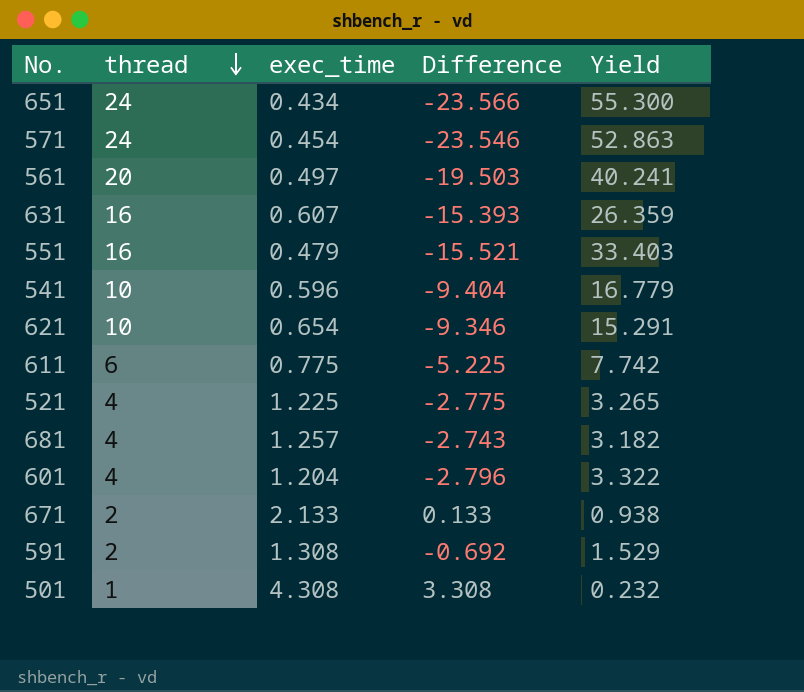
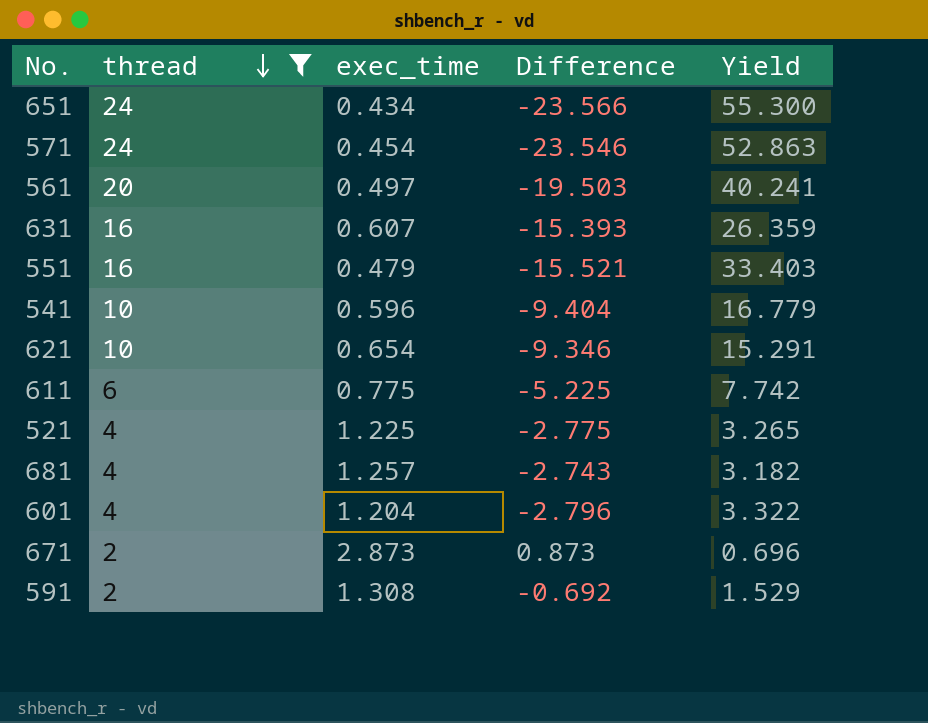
filter: none -> thread != 1
671 | exec_time: 2.133 -> 2.873
671 | Difference: 0.133 -> 0.873
671 | Yield: 0.938 -> 0.696

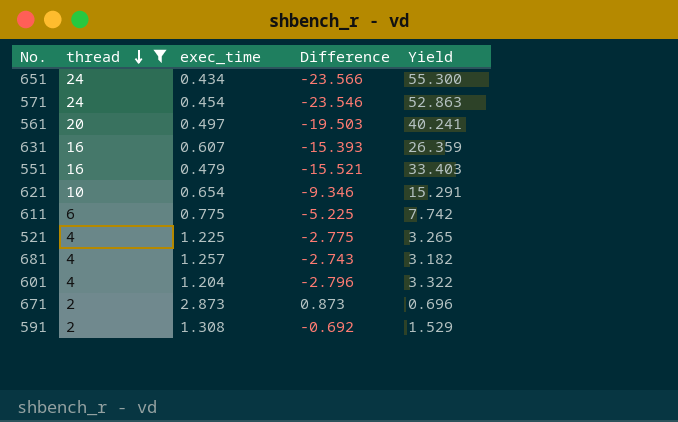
row 541: 10 | 0.596 | -9.404 | 16.779 -> none

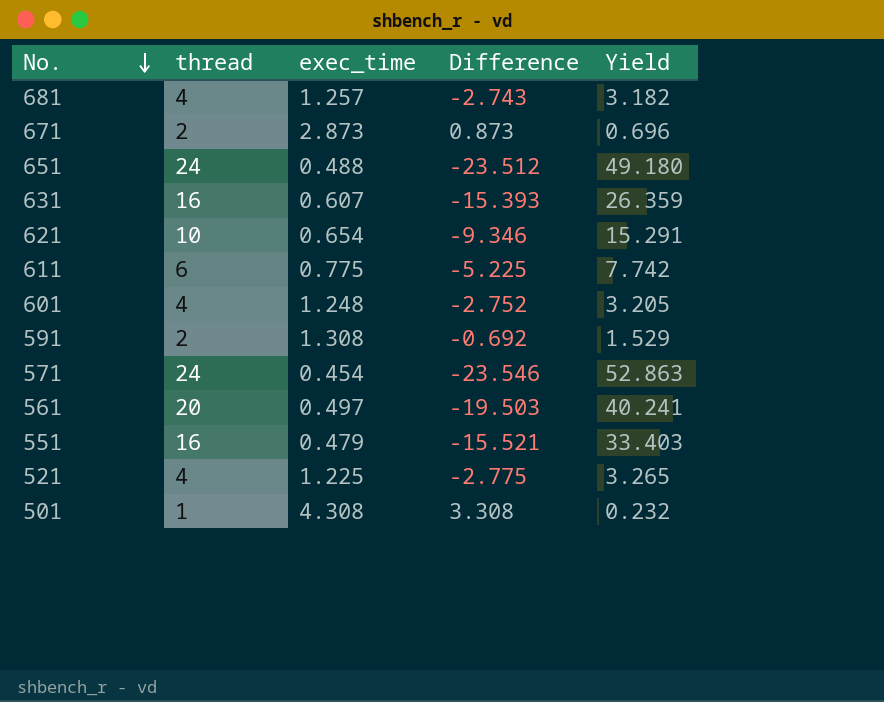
filter: thread != 1 -> none
row order: thread descending -> No. descending
651 | exec_time: 0.434 -> 0.488
651 | Difference: -23.566 -> -23.512
651 | Yield: 55.300 -> 49.180
601 | exec_time: 1.204 -> 1.248
601 | Difference: -2.796 -> -2.752
601 | Yield: 3.322 -> 3.205

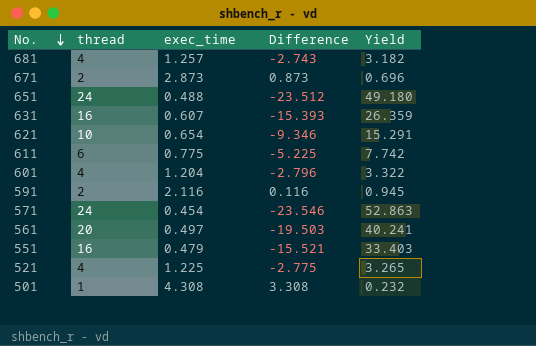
601 | exec_time: 1.248 -> 1.204
601 | Difference: -2.752 -> -2.796
601 | Yield: 3.205 -> 3.322
591 | exec_time: 1.308 -> 2.116
591 | Difference: -0.692 -> 0.116
591 | Yield: 1.529 -> 0.945

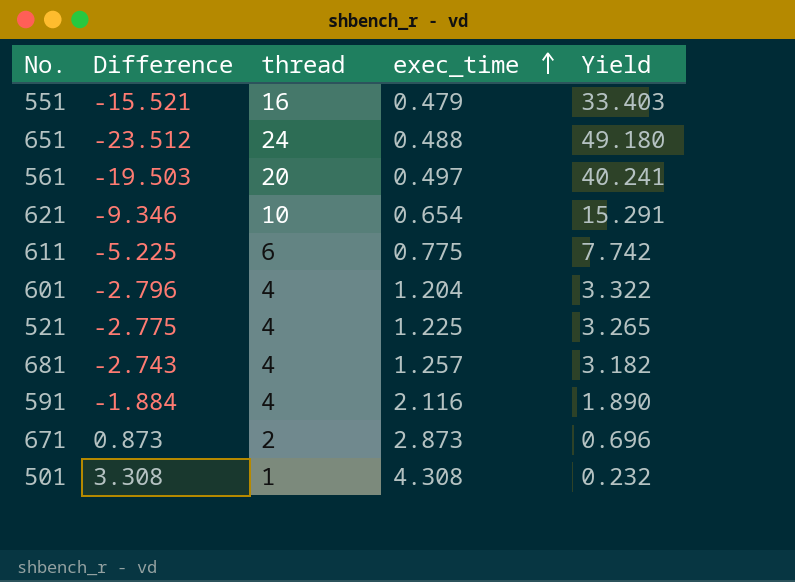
row order: No. descending -> exec_time ascending
column Difference | position: 4 -> 2
row 631: 16 | 0.607 | -15.393 | 26.359 -> none
row 571: 24 | 0.454 | -23.546 | 52.863 -> none
591 | Difference: 0.116 -> -1.884
591 | thread: 2 -> 4
591 | Yield: 0.945 -> 1.890

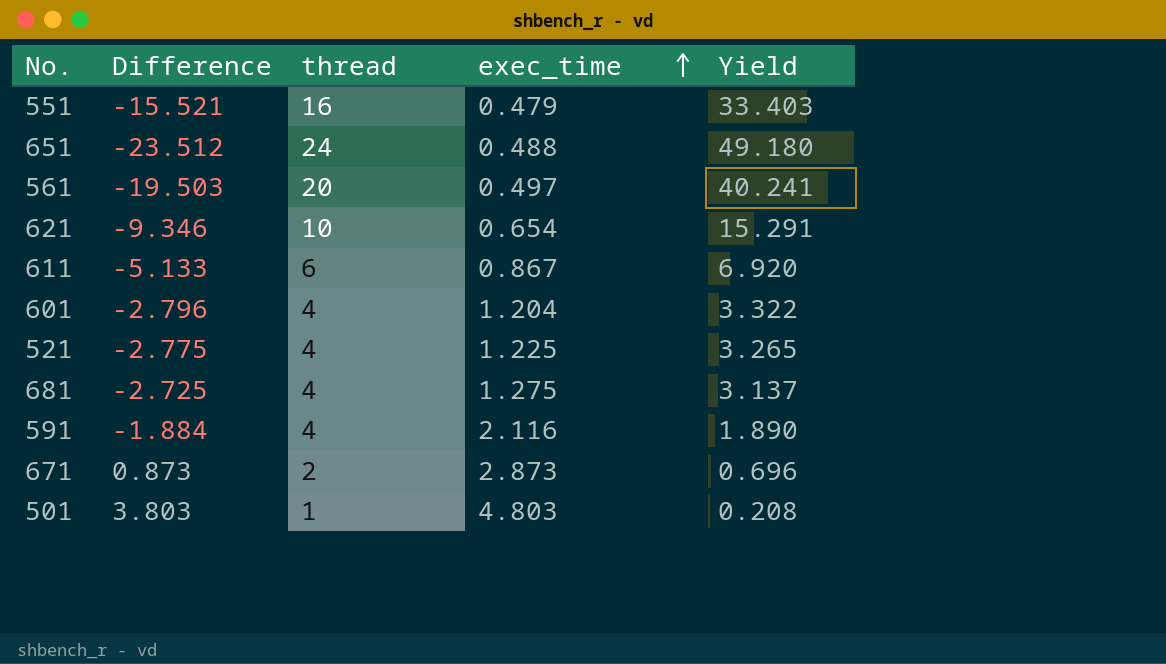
611 | Difference: -5.225 -> -5.133
611 | exec_time: 0.775 -> 0.867
611 | Yield: 7.742 -> 6.920
681 | Difference: -2.743 -> -2.725
681 | exec_time: 1.257 -> 1.275
681 | Yield: 3.182 -> 3.137
501 | Difference: 3.308 -> 3.803
501 | exec_time: 4.308 -> 4.803
501 | Yield: 0.232 -> 0.208

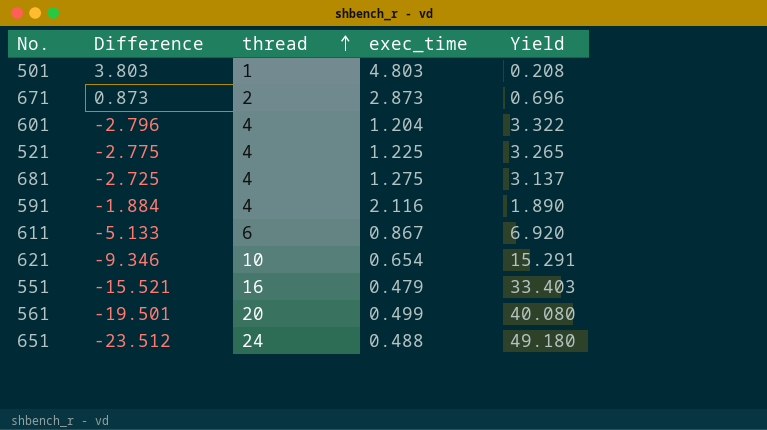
row order: exec_time ascending -> thread ascending
561 | Difference: -19.503 -> -19.501
561 | exec_time: 0.497 -> 0.499
561 | Yield: 40.241 -> 40.080

